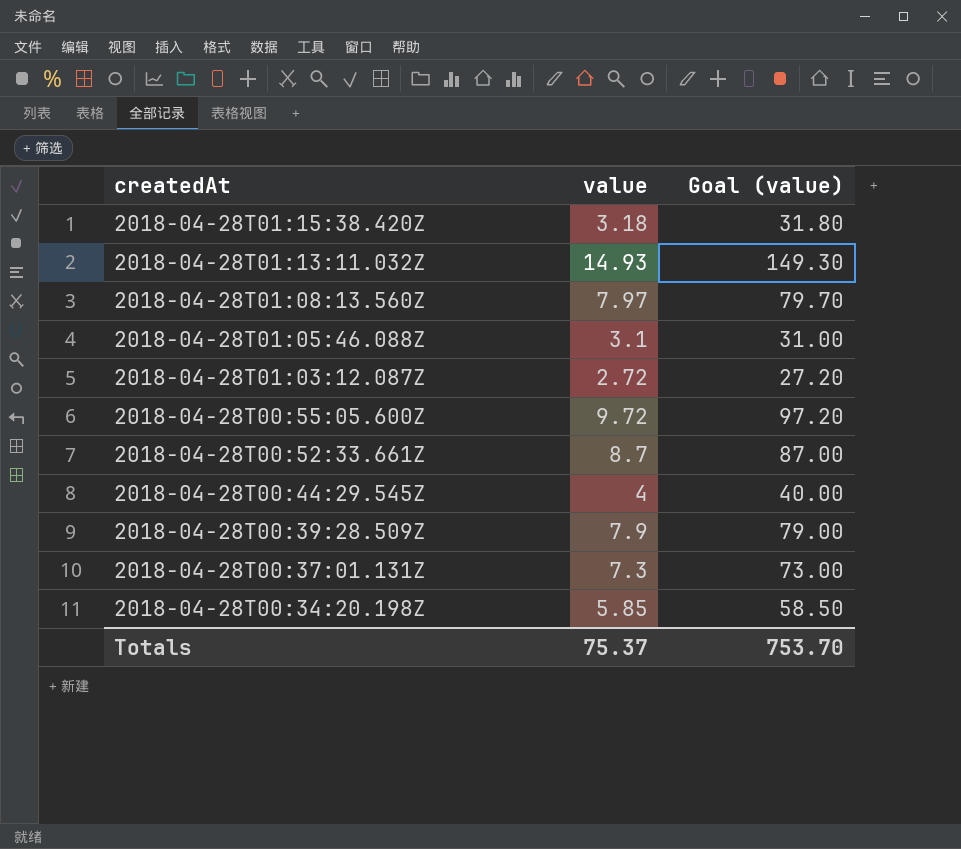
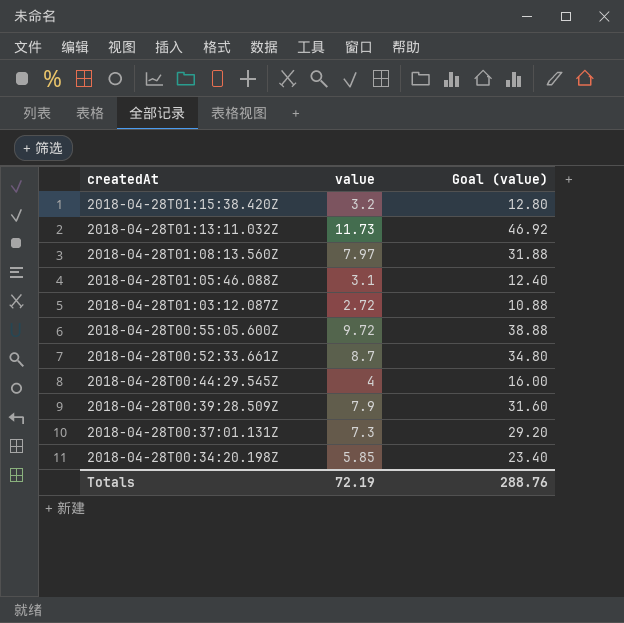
column Goal (value) | formula: [value] * 10 -> [value] * 4
2018-04-28T01:15:38.420Z | value: 3.18 -> 3.2
2018-04-28T01:13:11.032Z | value: 14.93 -> 11.73
Totals | value: 75.37 -> 72.19
Totals | Goal (value): 753.70 -> 288.76

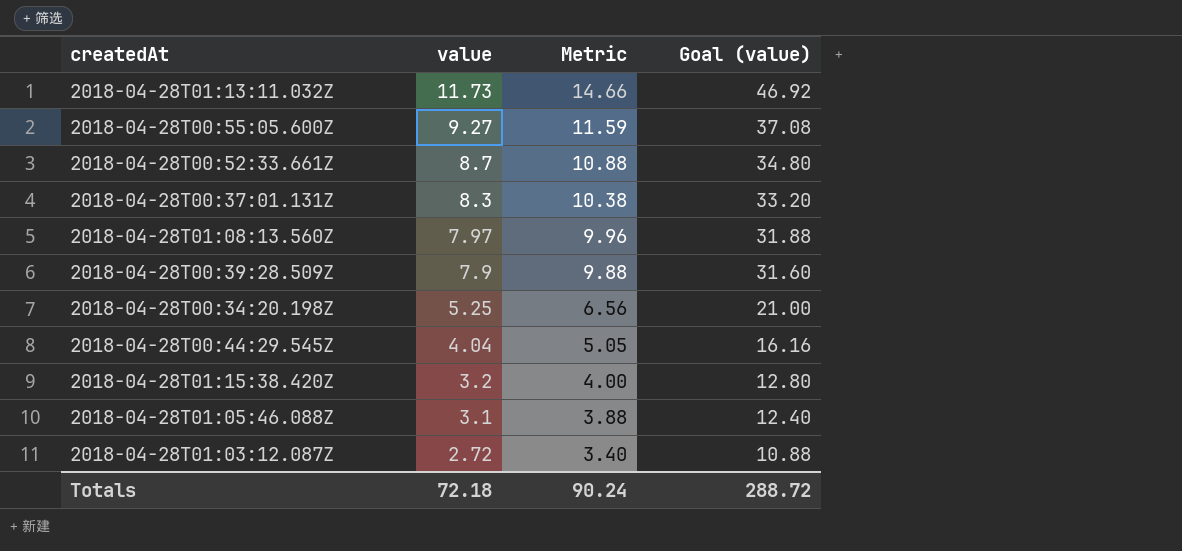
row order: createdAt descending -> value descending
column Metric | formula: none -> [value] * 1.25
2018-04-28T00:55:05.600Z | value: 9.72 -> 9.27
2018-04-28T00:55:05.600Z | Goal (value): 38.88 -> 37.08
2018-04-28T00:37:01.131Z | value: 7.3 -> 8.3
2018-04-28T00:37:01.131Z | Goal (value): 29.20 -> 33.20
2018-04-28T00:34:20.198Z | value: 5.85 -> 5.25
2018-04-28T00:34:20.198Z | Goal (value): 23.40 -> 21.00
2018-04-28T00:44:29.545Z | value: 4 -> 4.04
2018-04-28T00:44:29.545Z | Goal (value): 16.00 -> 16.16
Totals | value: 72.19 -> 72.18
Totals | Goal (value): 288.76 -> 288.72

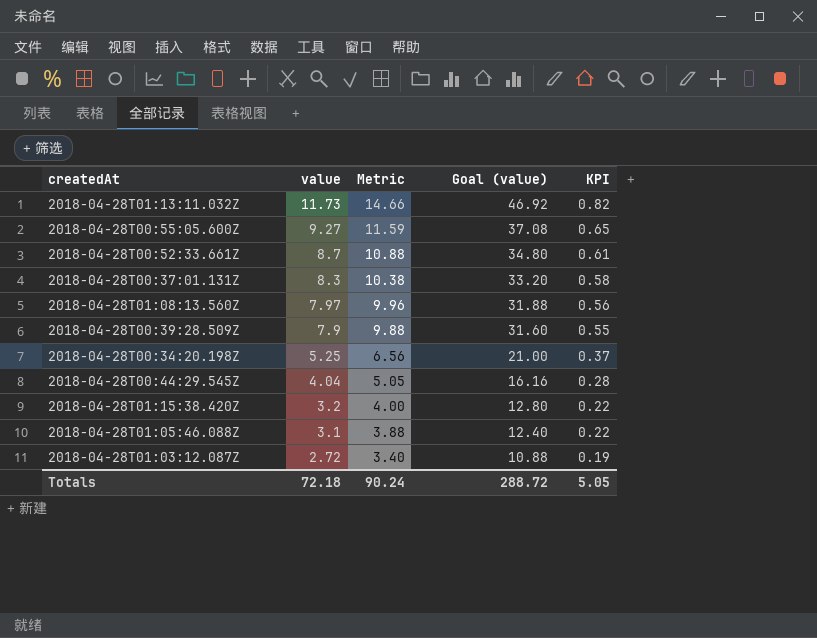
column KPI | formula: none -> [value] * 0.07

